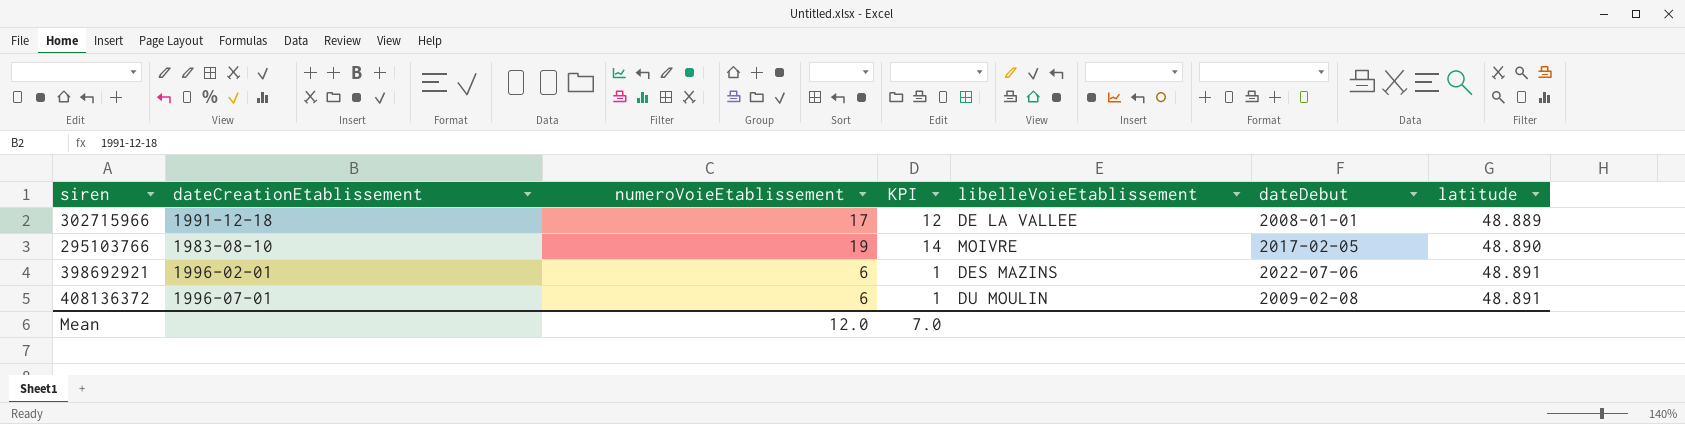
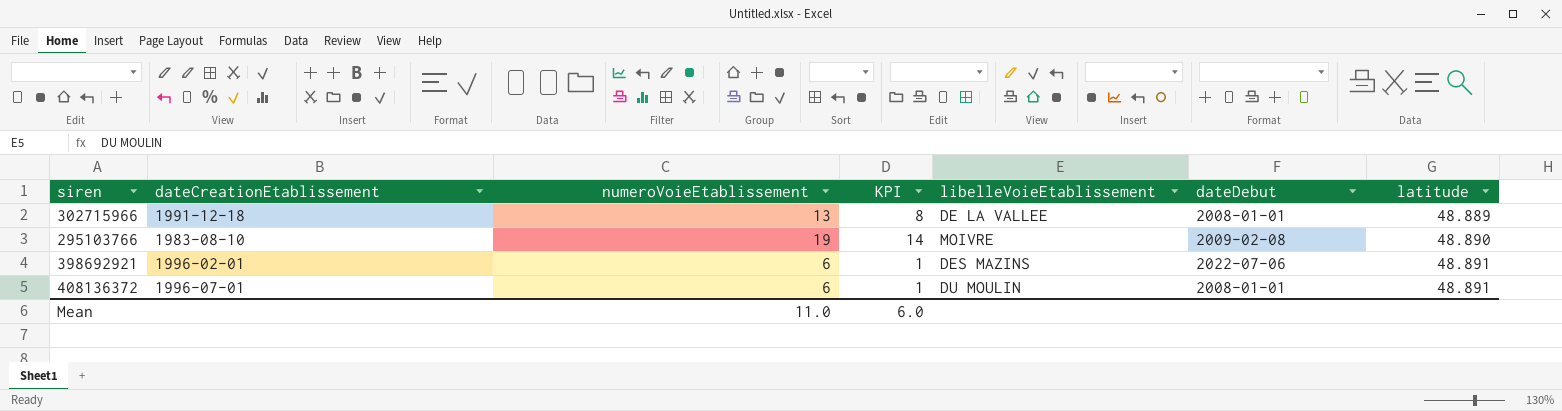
302715966 | numeroVoieEtablissement: 17 -> 13
302715966 | KPI: 12 -> 8
295103766 | dateDebut: 2017-02-05 -> 2009-02-08
408136372 | dateDebut: 2009-02-08 -> 2008-01-01
Mean | numeroVoieEtablissement: 12.0 -> 11.0
Mean | KPI: 7.0 -> 6.0

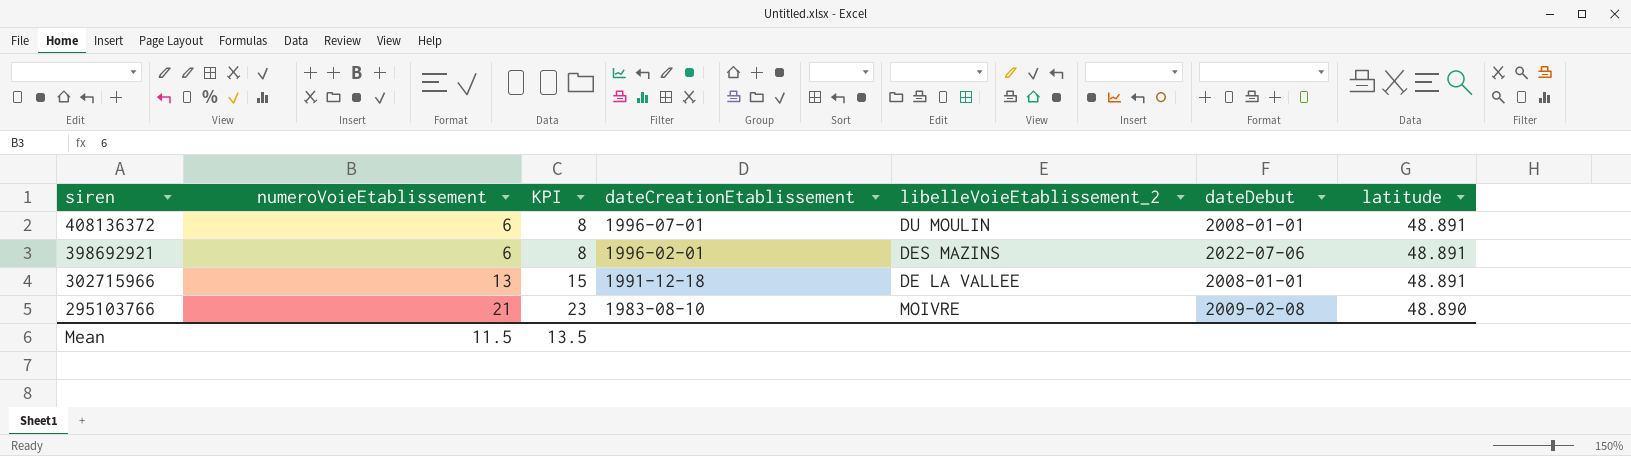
row order: latitude ascending -> siren descending
column KPI | formula: [numeroVoieEtablissement] - 5 -> [numeroVoieEtablissement] + 2
column dateCreationEtablissement | position: 2 -> 4
column name: libelleVoieEtablissement -> libelleVoieEtablissement_2
302715966 | latitude: 48.889 -> 48.891
295103766 | numeroVoieEtablissement: 19 -> 21
Mean | numeroVoieEtablissement: 11.0 -> 11.5
Mean | KPI: 6.0 -> 13.5

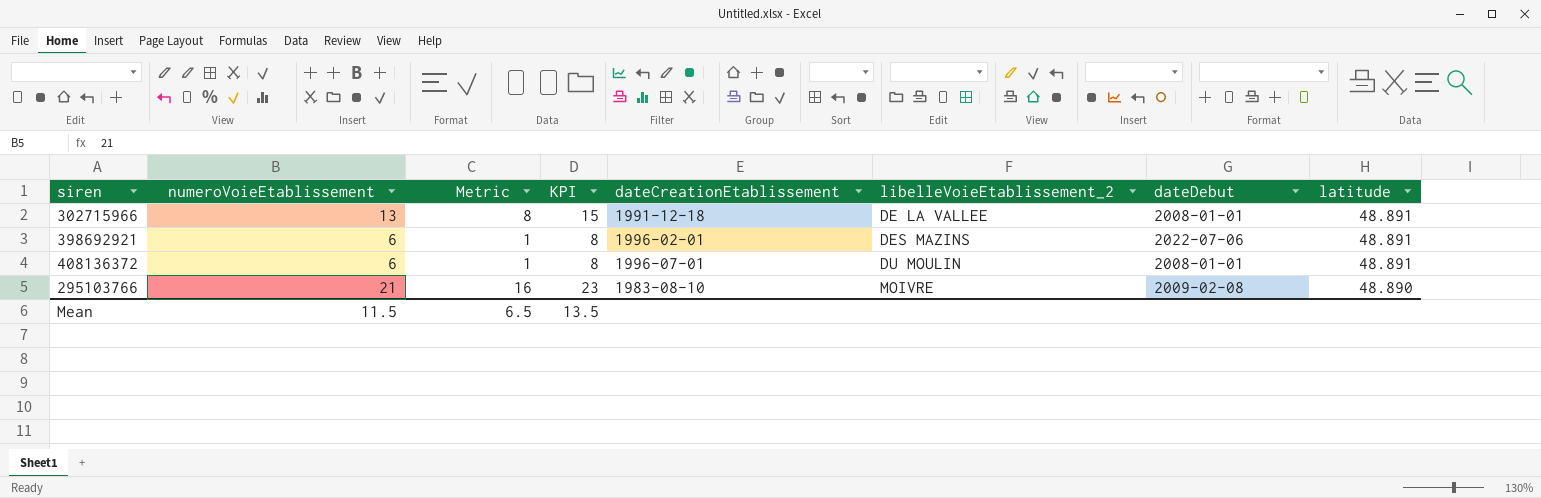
row order: siren descending -> libelleVoieEtablissement_2 ascending
column Metric | formula: none -> [numeroVoieEtablissement] - 5

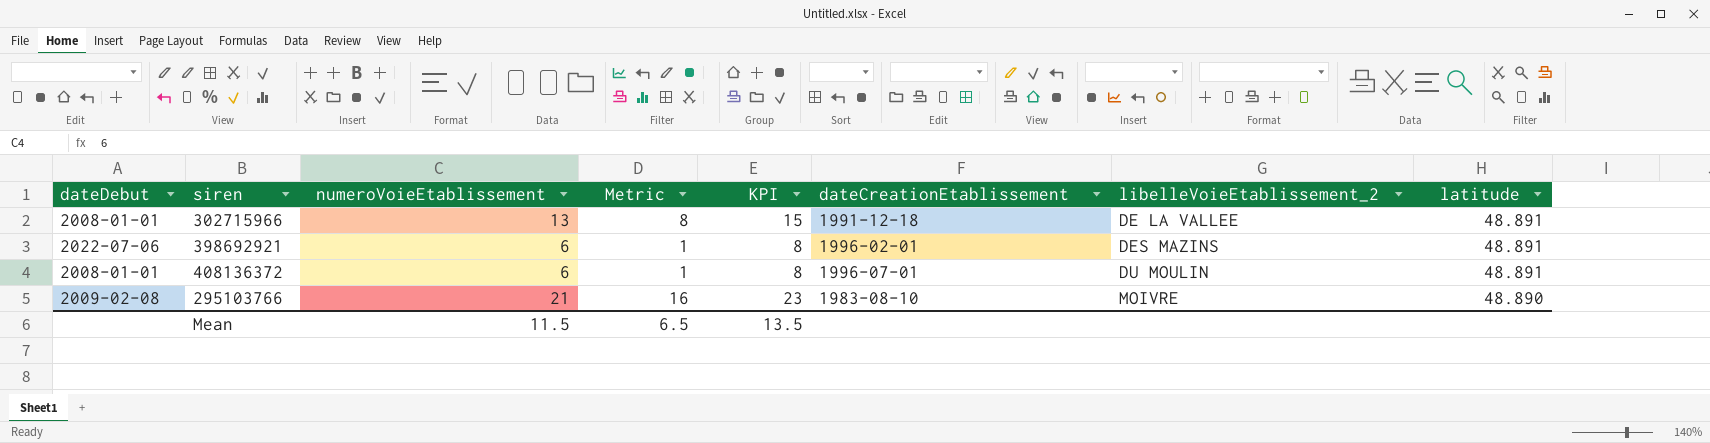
column dateDebut | position: 7 -> 1

